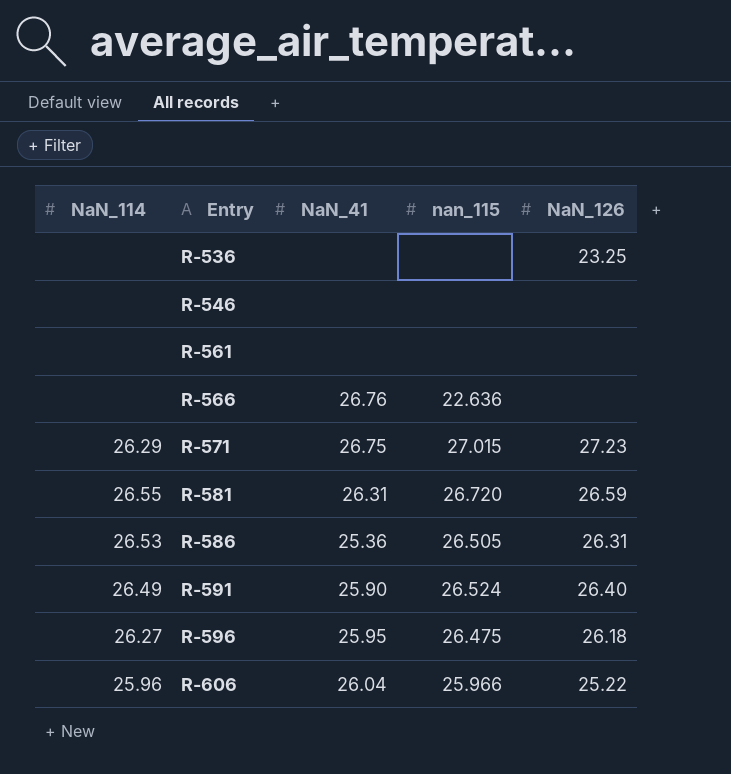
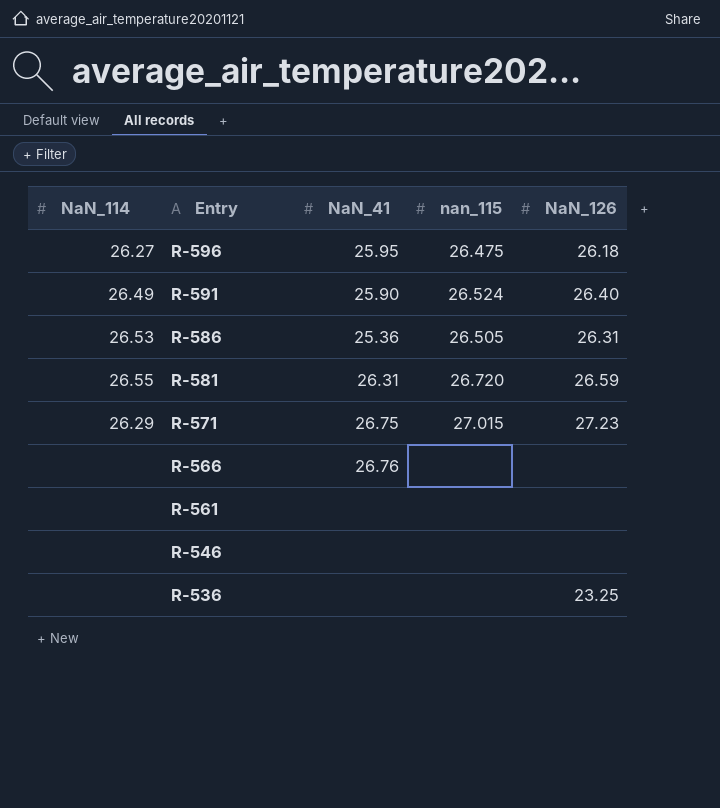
row order: Entry ascending -> Entry descending
row R-606: 25.96 | 26.04 | 25.966 | 25.22 -> none
R-566 | nan_115: 22.636 -> none

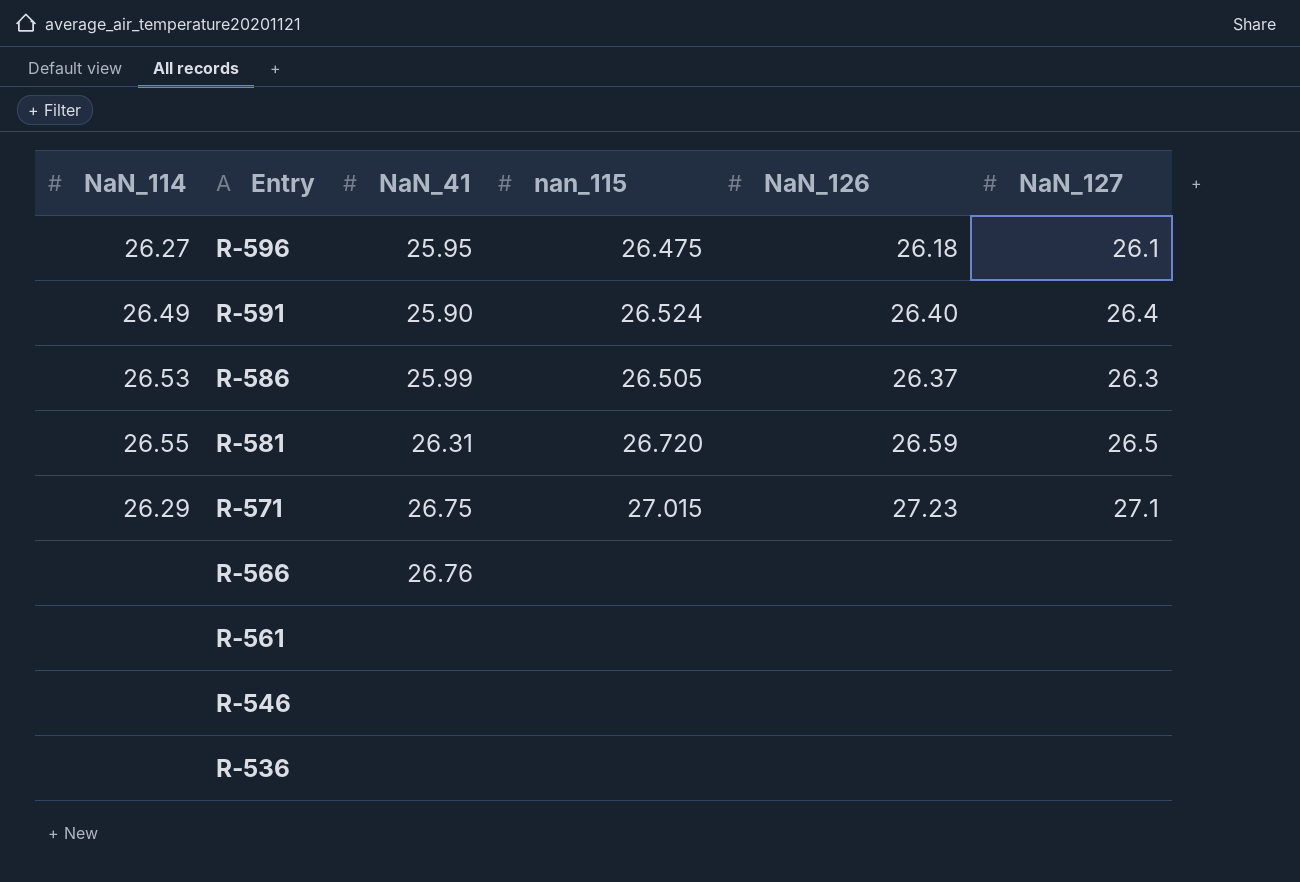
column NaN_127 | position: none -> 6
R-586 | NaN_41: 25.36 -> 25.99
R-586 | NaN_126: 26.31 -> 26.37
R-536 | NaN_126: 23.25 -> none

